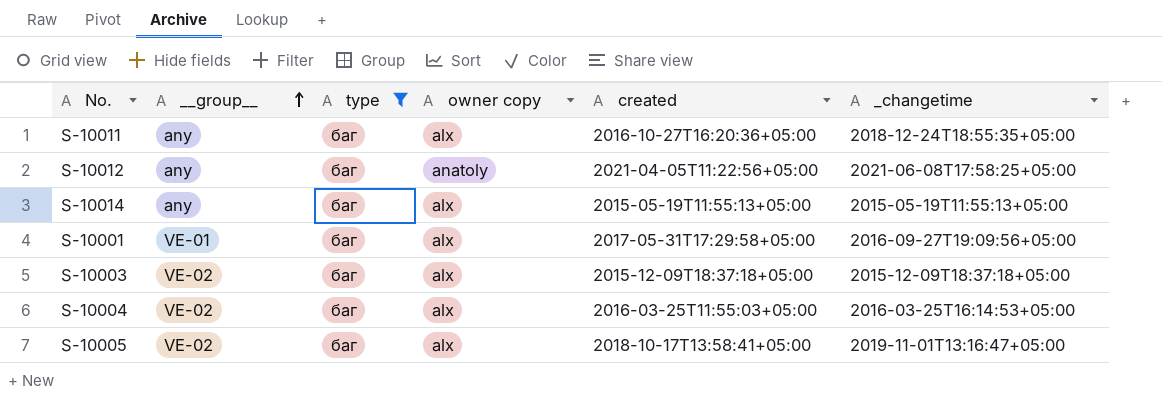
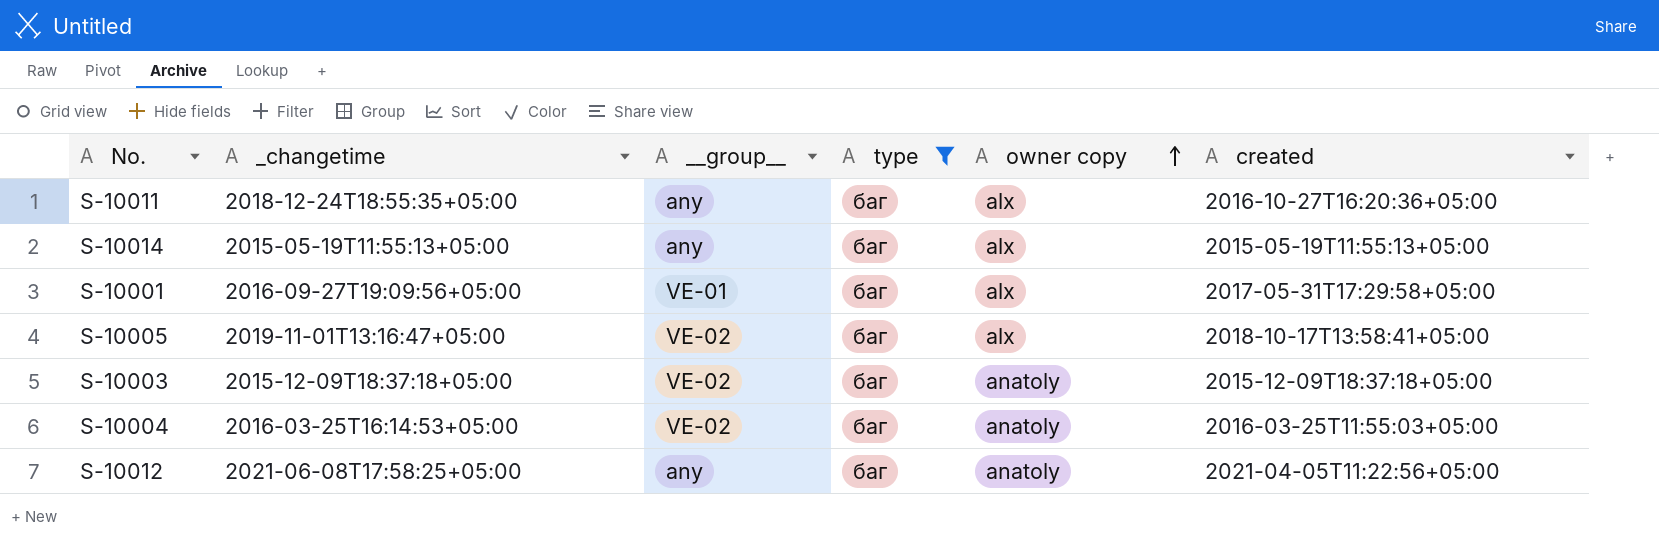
row order: __group__ ascending -> owner copy ascending
column _changetime | position: 6 -> 2
S-10003 | owner copy: alx -> anatoly
S-10004 | owner copy: alx -> anatoly

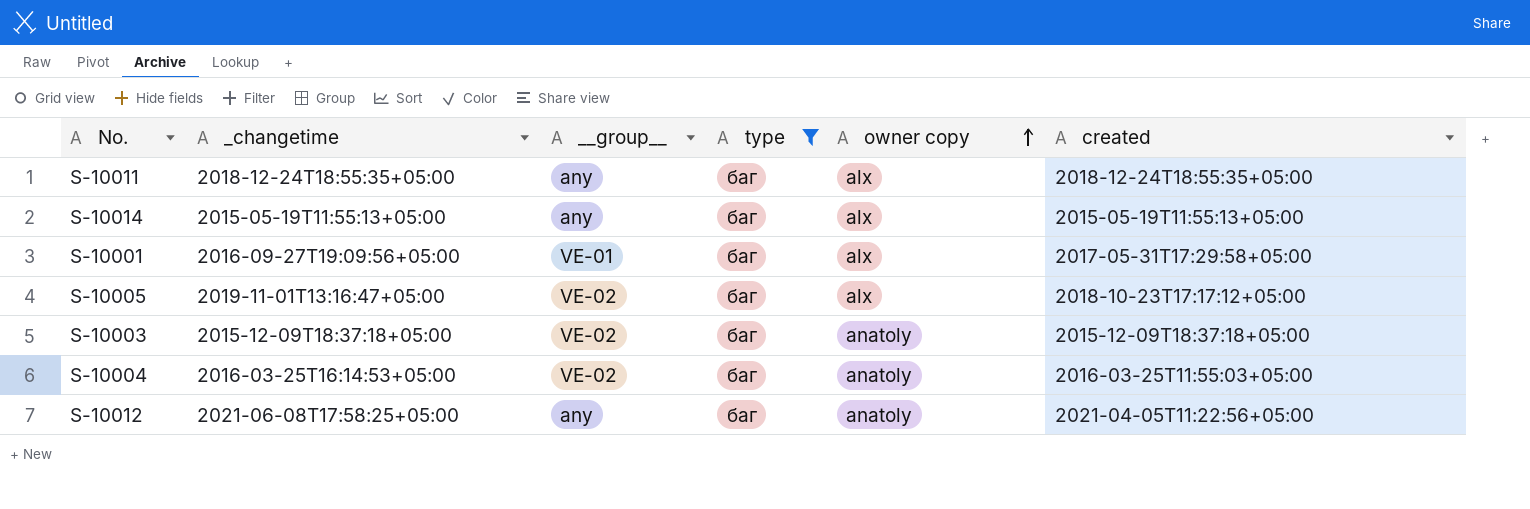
S-10011 | created: 2016-10-27T16:20:36+05:00 -> 2018-12-24T18:55:35+05:00
S-10005 | created: 2018-10-17T13:58:41+05:00 -> 2018-10-23T17:17:12+05:00

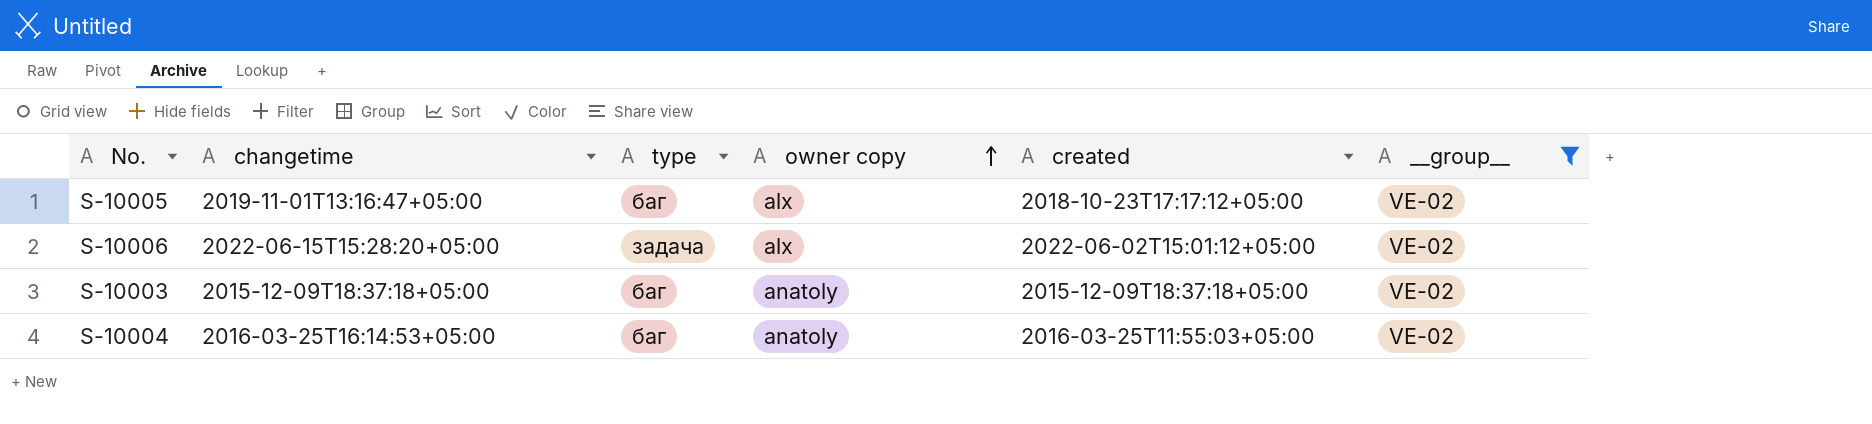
filter: type = баг -> __group__ = VE-02
column name: _changetime -> changetime
column __group__ | position: 3 -> 6

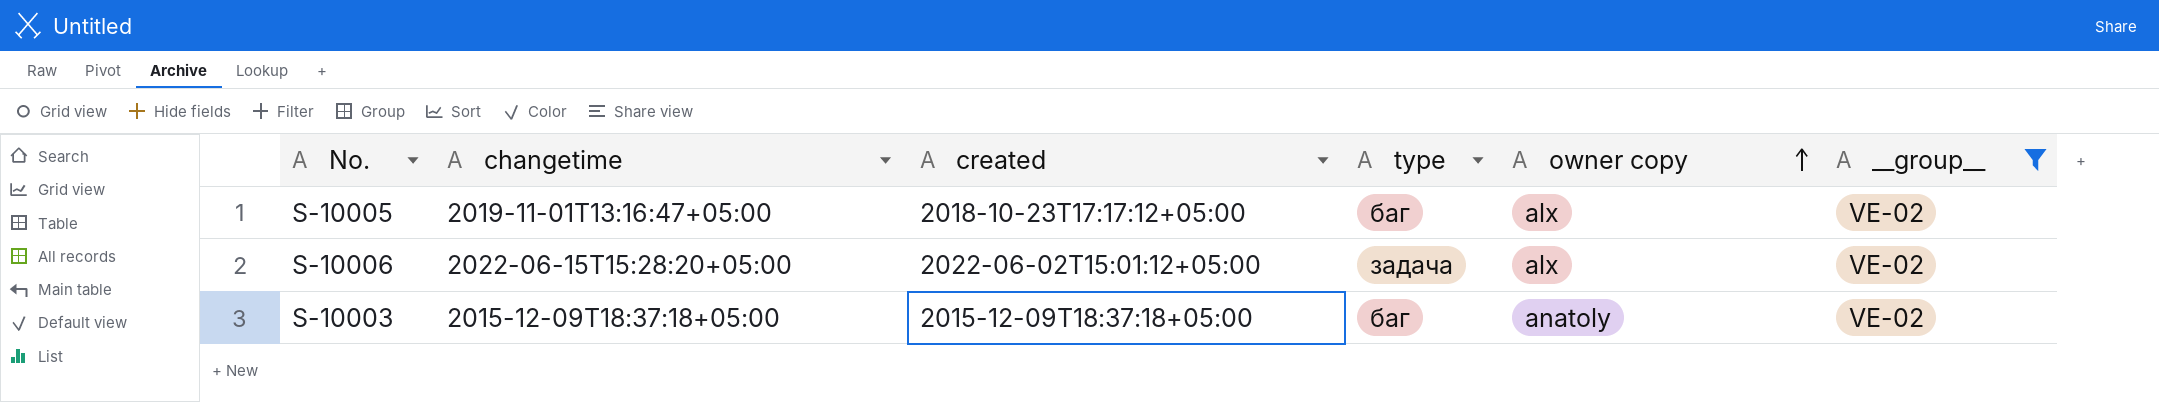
column created | position: 5 -> 3
row S-10004: 2016-03-25T16:14:53+05:00 | баг | anatoly | 2016-03-25T11:55:03+05:00 | VE-02 -> none

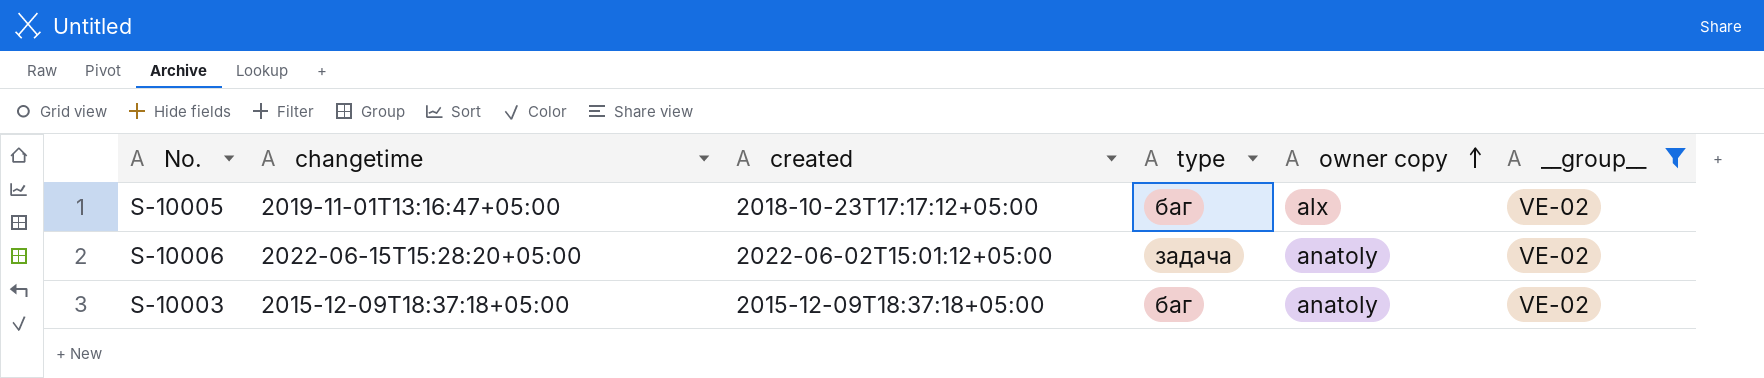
S-10006 | owner copy: alx -> anatoly

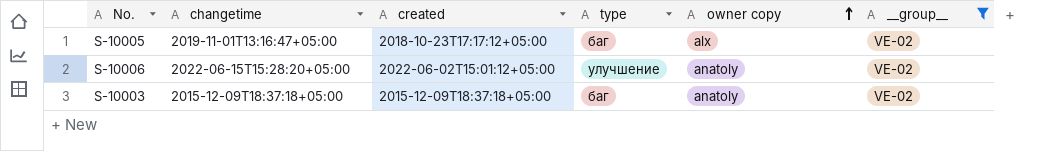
S-10006 | type: задача -> улучшение

